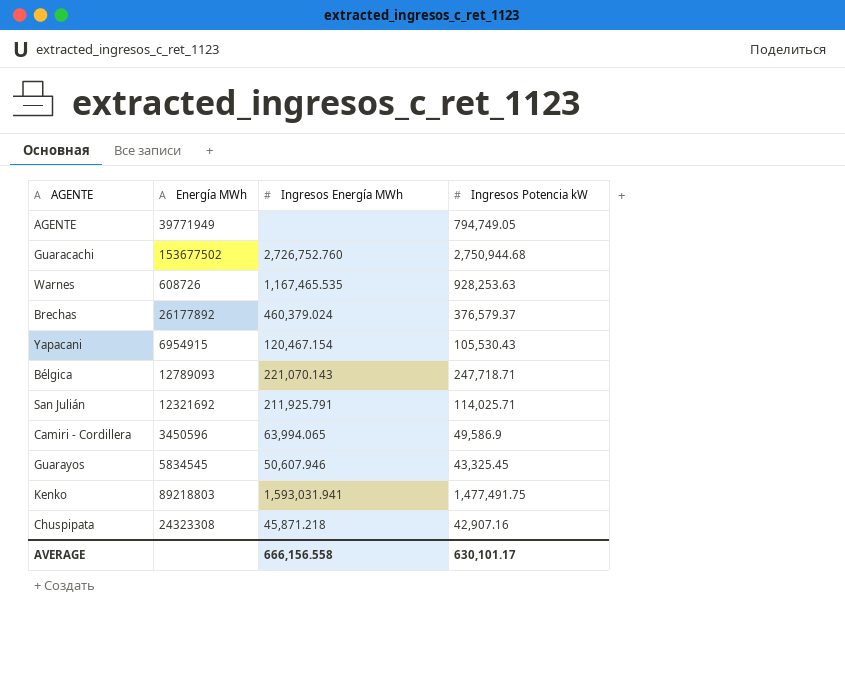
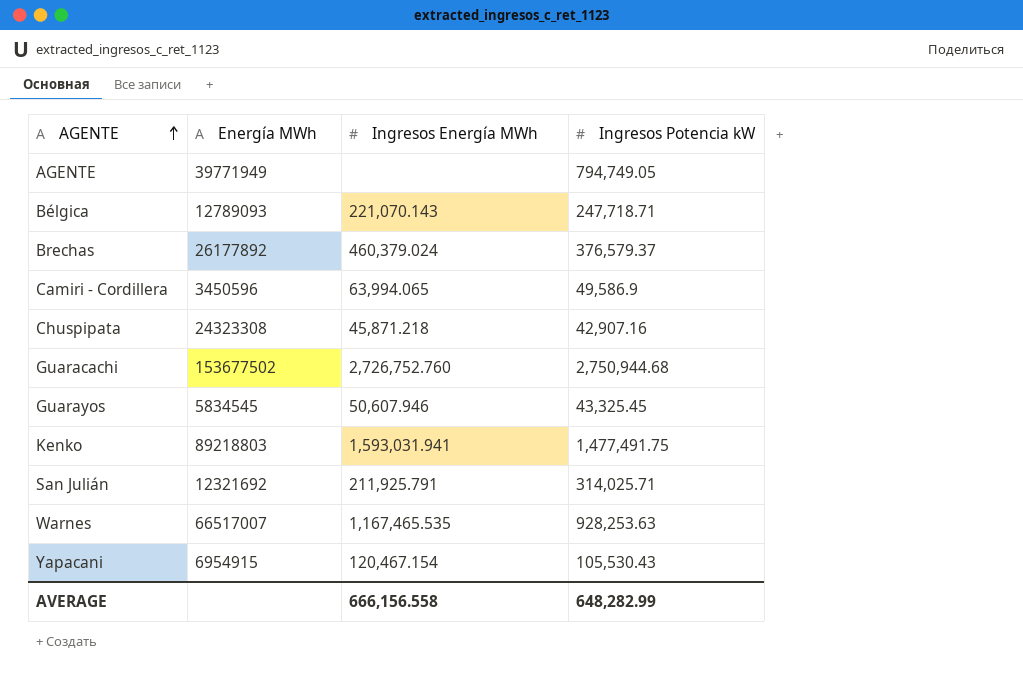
row order: none -> AGENTE ascending
San Julián | Ingresos Potencia kW: 114,025.71 -> 314,025.71
Warnes | Energía MWh: 608726 -> 66517007
AVERAGE | Ingresos Potencia kW: 630,101.17 -> 648,282.99

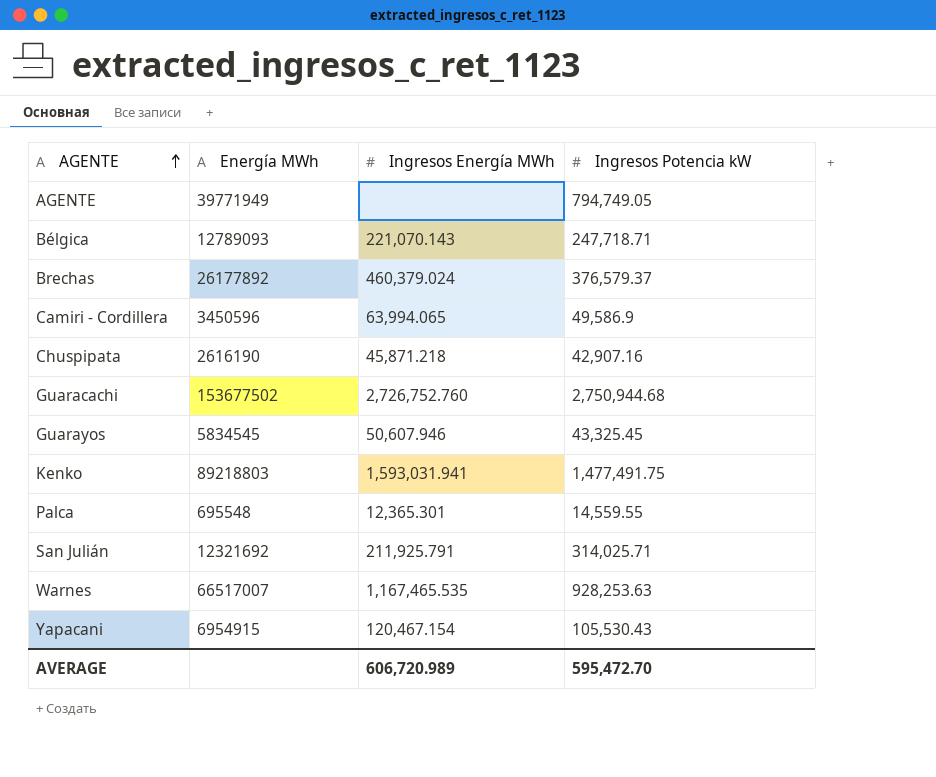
Chuspipata | Energía MWh: 24323308 -> 2616190
row Palca: none -> 695548 | 12,365.301 | 14,559.55
AVERAGE | Ingresos Energía MWh: 666,156.558 -> 606,720.989
AVERAGE | Ingresos Potencia kW: 648,282.99 -> 595,472.70

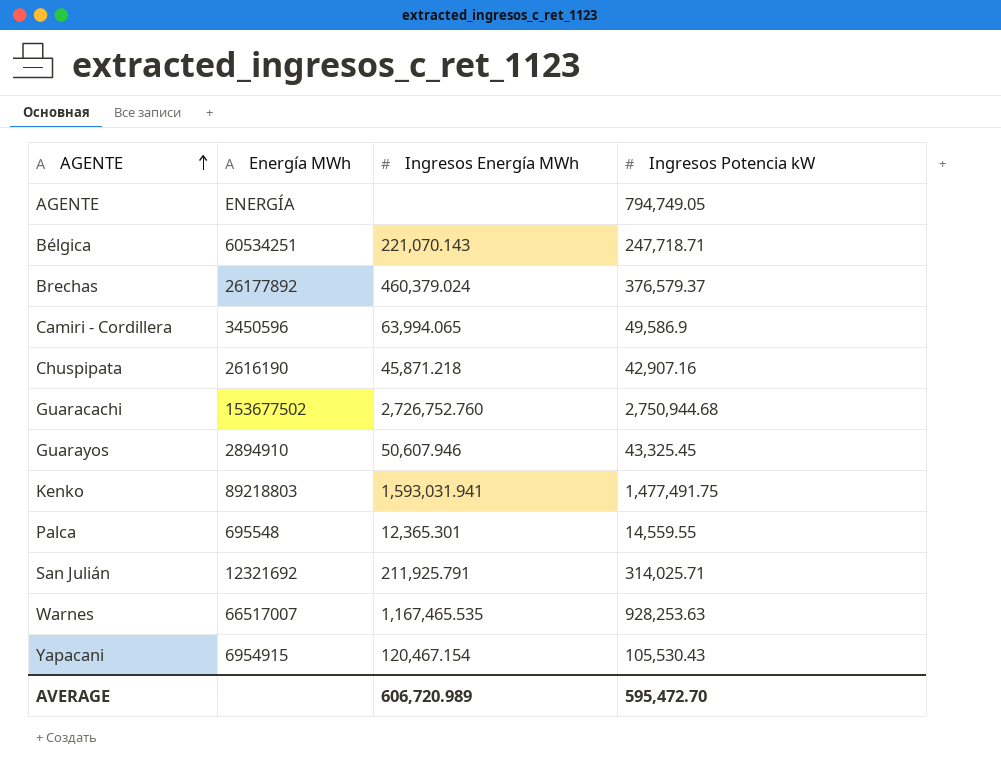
AGENTE | Energía MWh: 39771949 -> ENERGÍA
Bélgica | Energía MWh: 12789093 -> 60534251
Guarayos | Energía MWh: 5834545 -> 2894910

